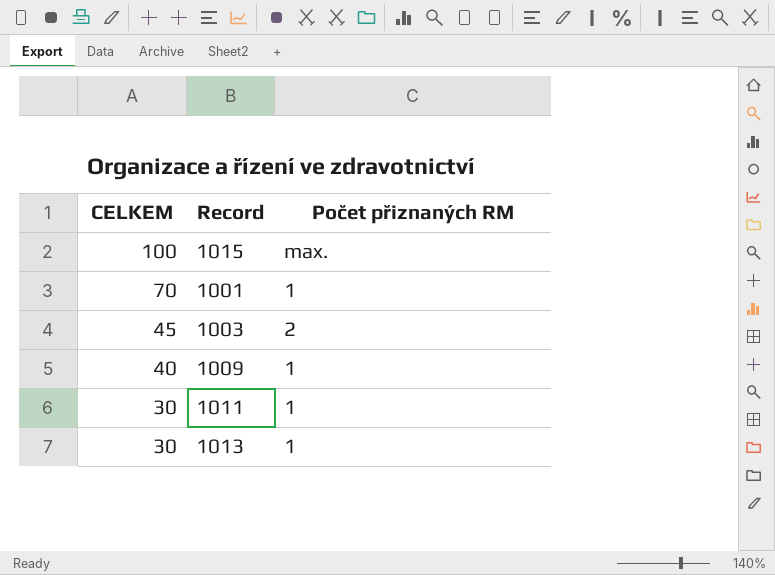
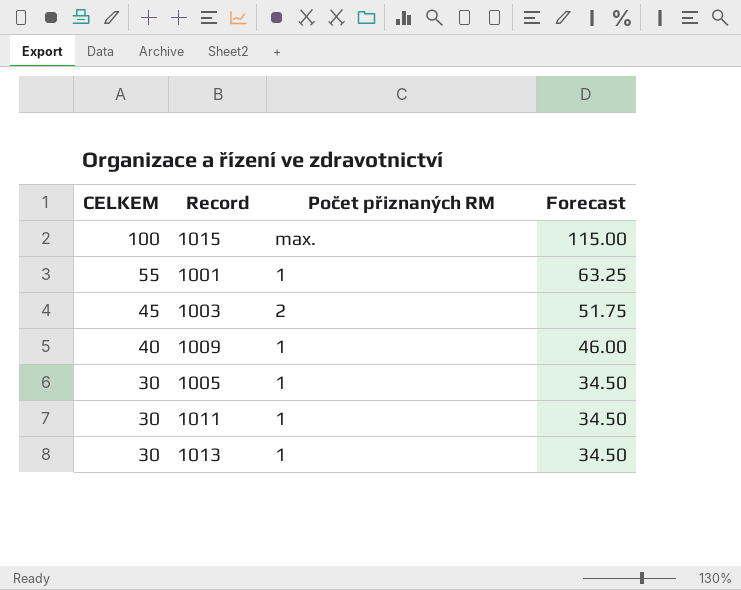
column Forecast | formula: none -> [CELKEM] * 1.15
1001 | CELKEM: 70 -> 55
row 1005: none -> 30 | 1 | 34.50

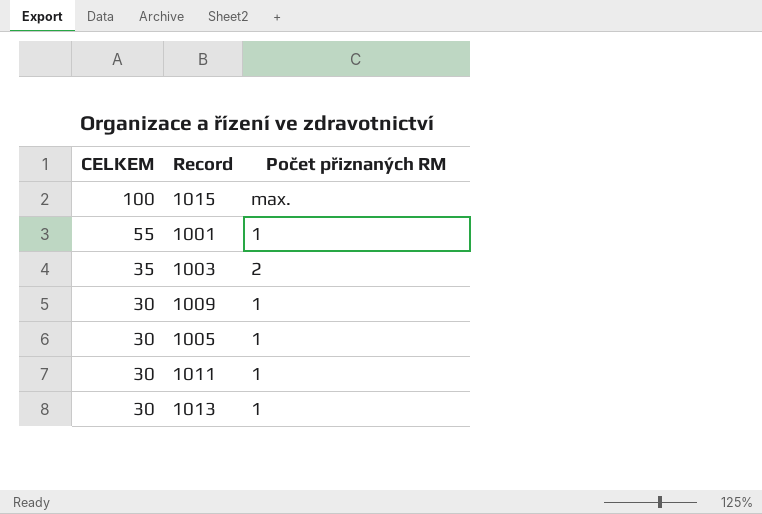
column Forecast | formula: [CELKEM] * 1.15 -> none
1003 | CELKEM: 45 -> 35
1009 | CELKEM: 40 -> 30

